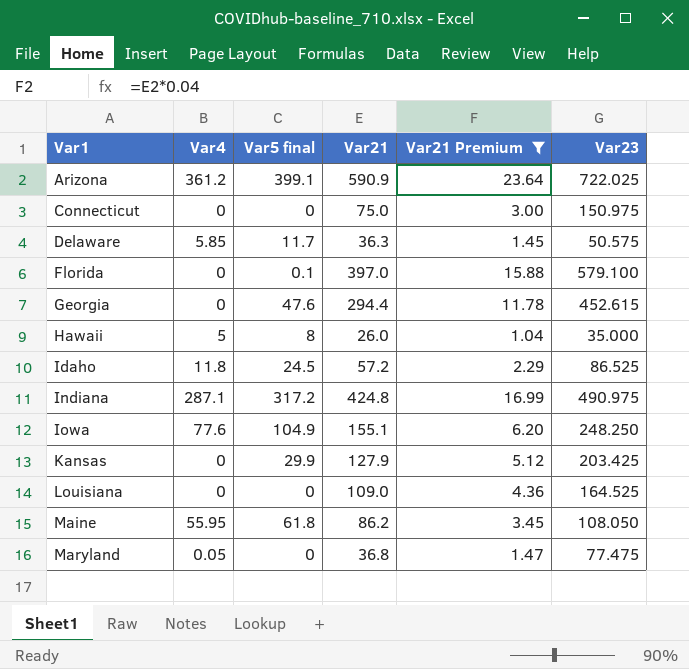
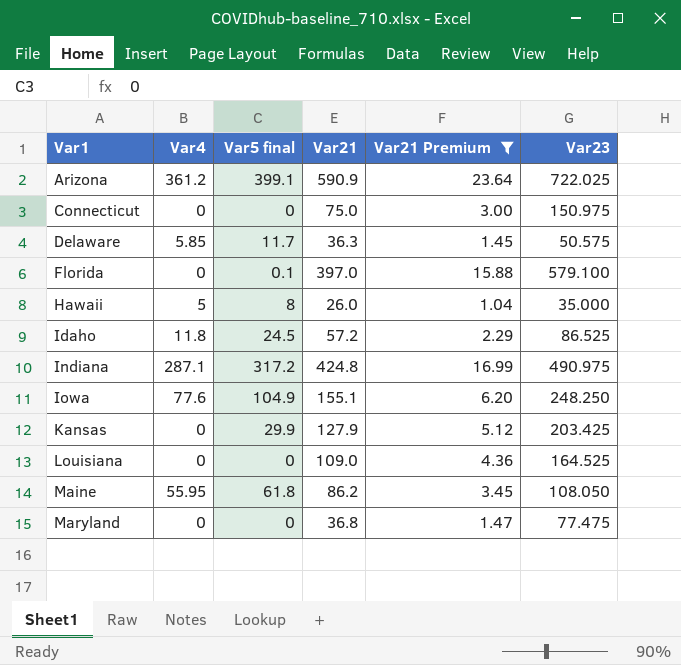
row Georgia: 0 | 47.6 | 294.4 | 11.78 | 452.615 -> none
Maryland | Var4: 0.05 -> 0

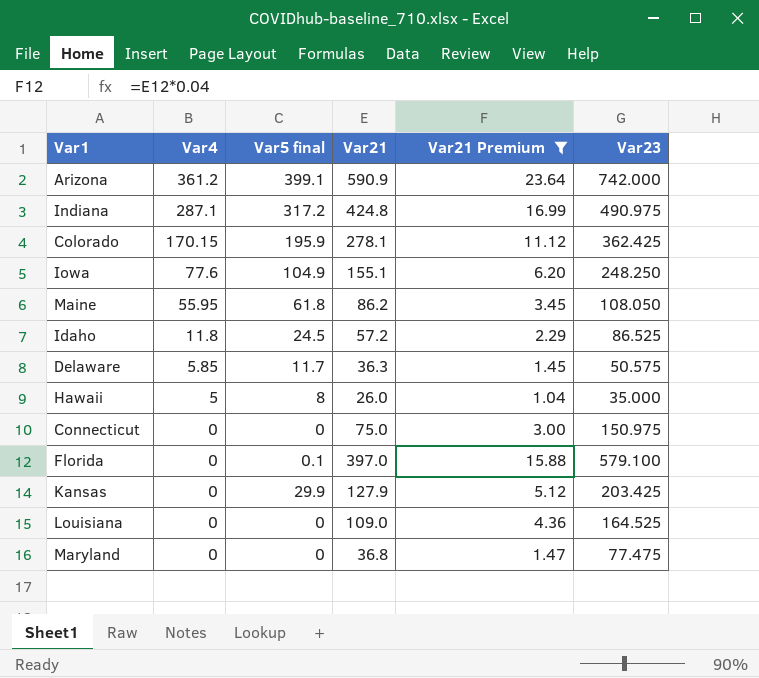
row order: Var1 ascending -> Var4 descending
Arizona | Var23: 722.025 -> 742.000
row Colorado: none -> 170.15 | 195.9 | 278.1 | 11.12 | 362.425

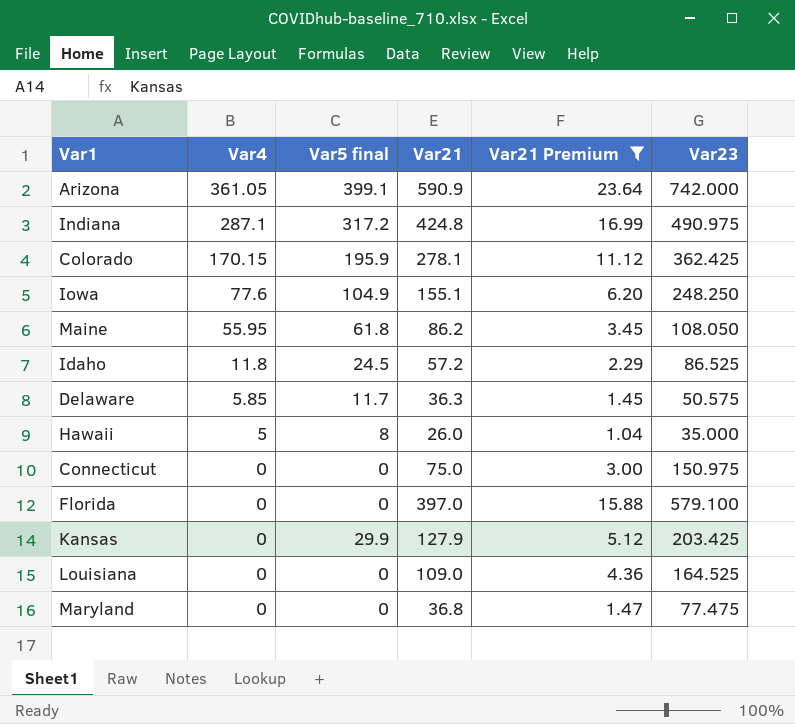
Arizona | Var4: 361.2 -> 361.05
Florida | Var5 final: 0.1 -> 0

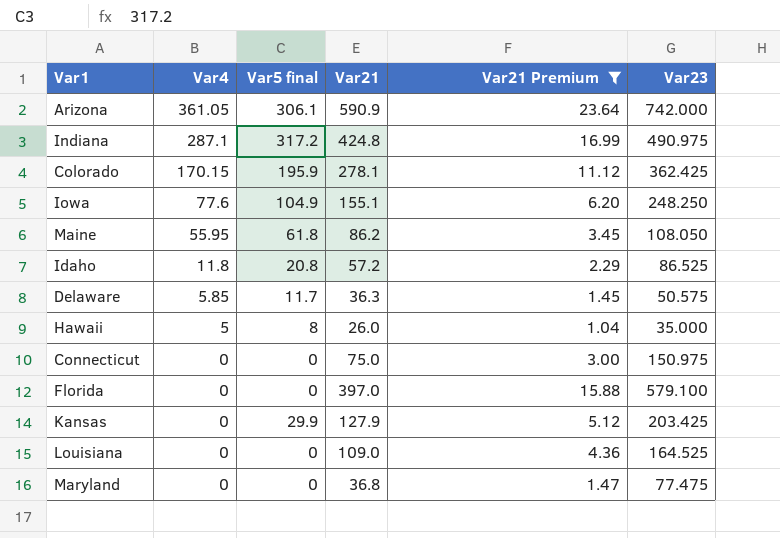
Arizona | Var5 final: 399.1 -> 306.1
Idaho | Var5 final: 24.5 -> 20.8

